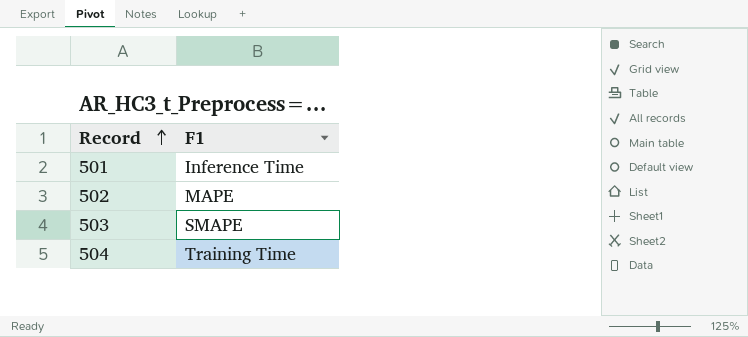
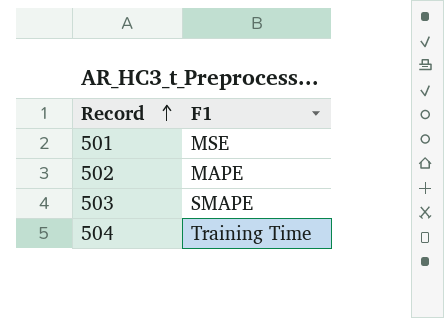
501 | F1: Inference Time -> MSE

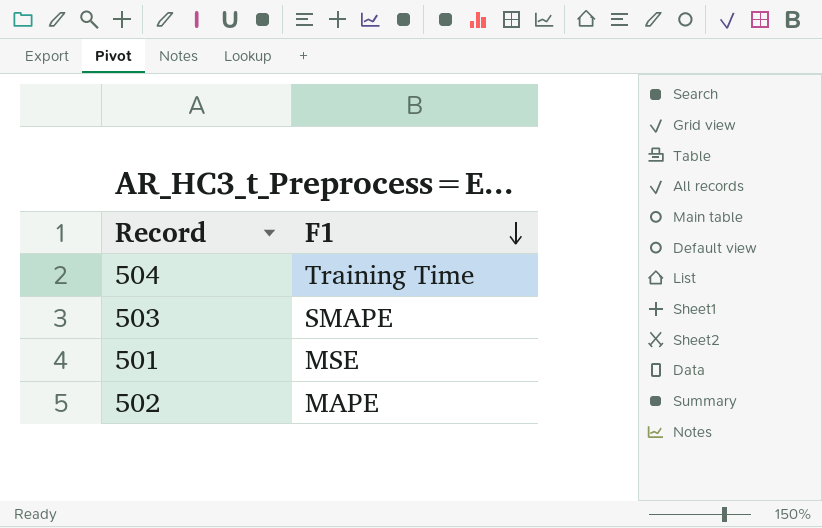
row order: Record ascending -> F1 descending

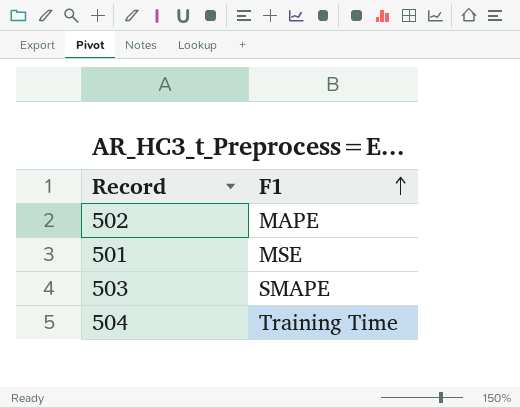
row order: F1 descending -> F1 ascending

